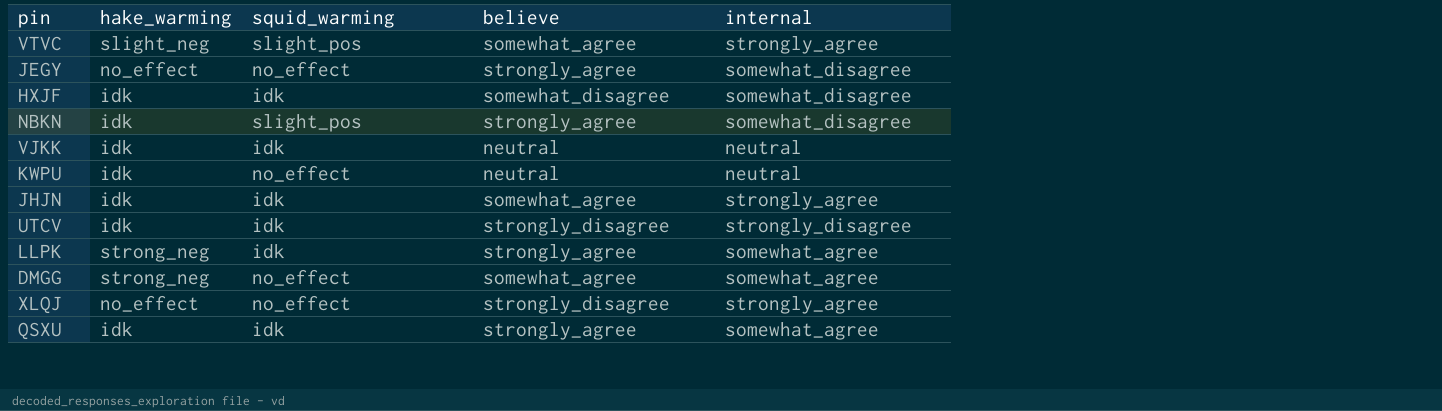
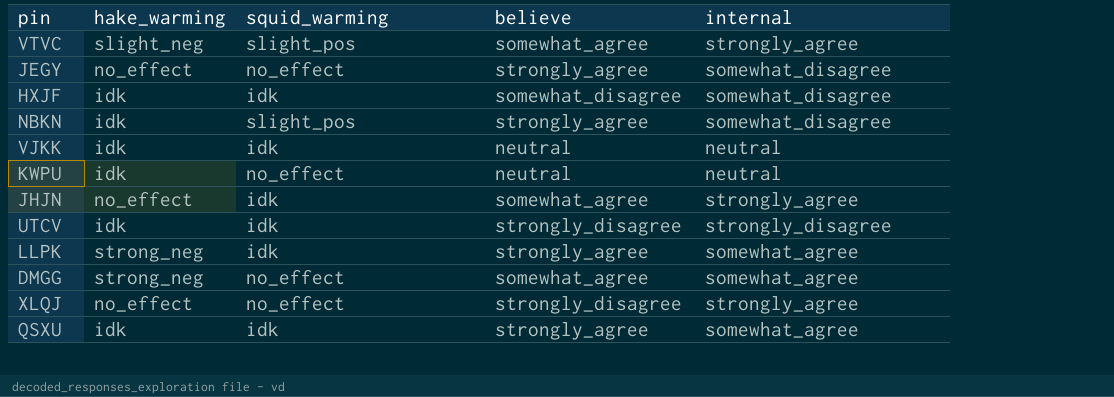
JHJN | hake_warming: idk -> no_effect

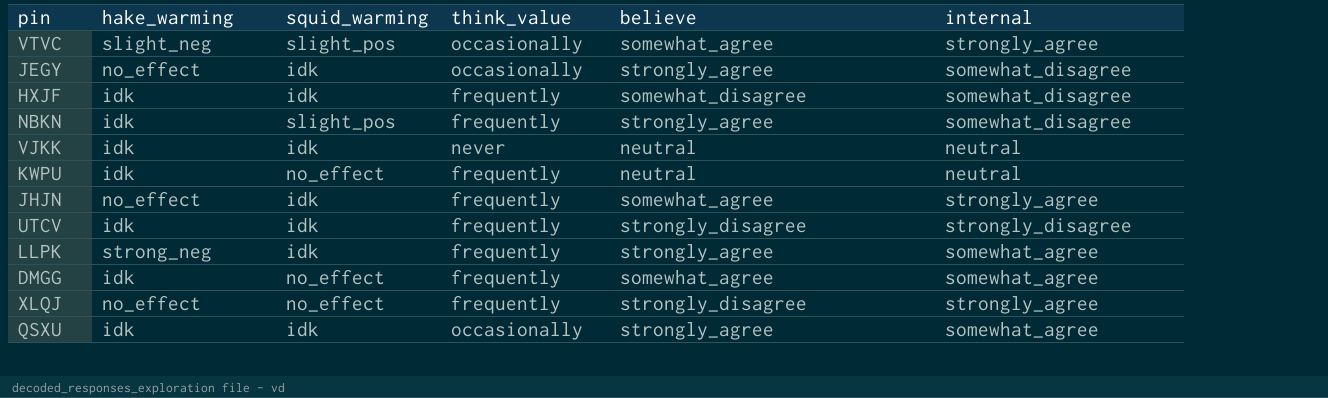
column think_value | position: none -> 4
JEGY | squid_warming: no_effect -> idk
DMGG | hake_warming: strong_neg -> idk

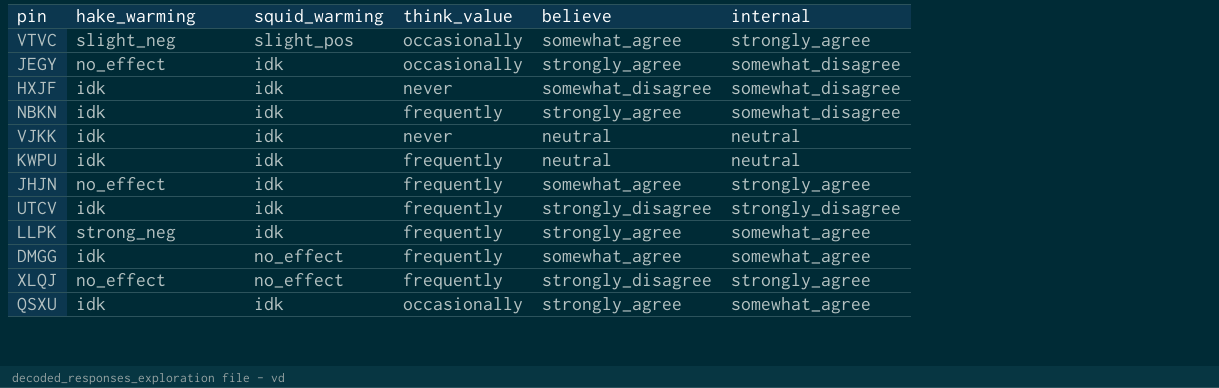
HXJF | think_value: frequently -> never
NBKN | squid_warming: slight_pos -> idk
KWPU | squid_warming: no_effect -> idk

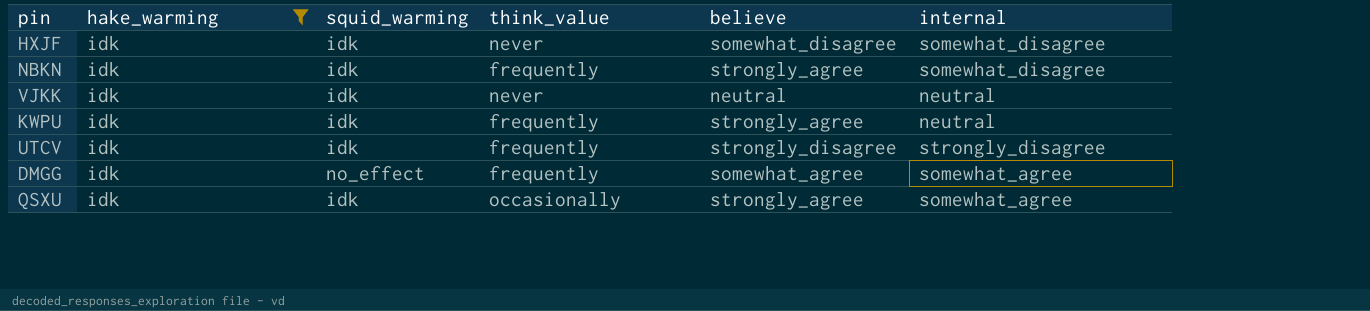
filter: none -> hake_warming = idk
KWPU | believe: neutral -> strongly_agree

